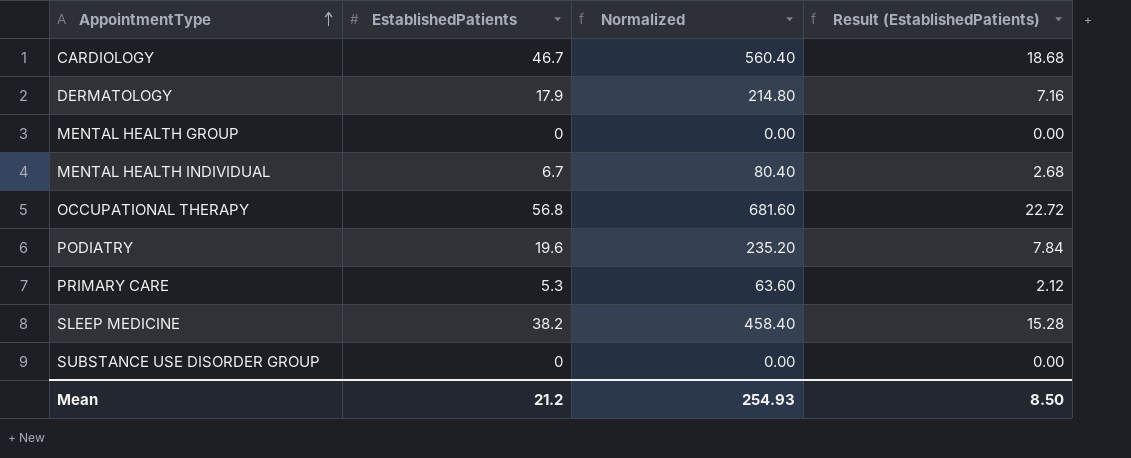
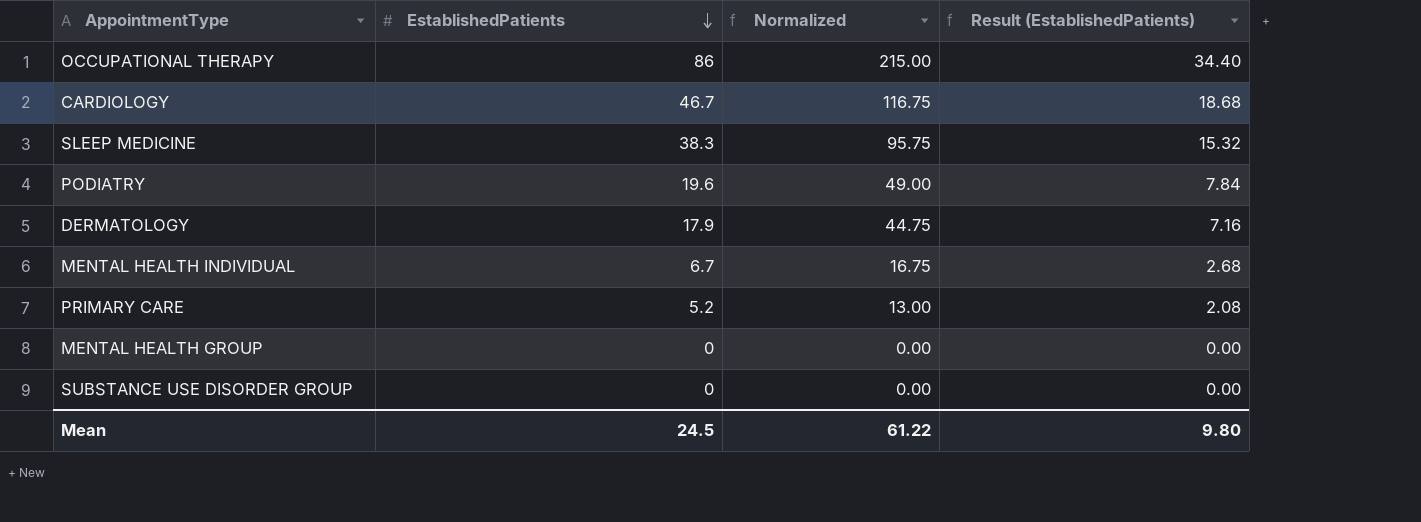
row order: AppointmentType ascending -> EstablishedPatients descending
column Normalized | formula: [EstablishedPatients] * 12 -> [EstablishedPatients] * 2.5
OCCUPATIONAL THERAPY | EstablishedPatients: 56.8 -> 86
OCCUPATIONAL THERAPY | Result (EstablishedPatients): 22.72 -> 34.40
SLEEP MEDICINE | EstablishedPatients: 38.2 -> 38.3
SLEEP MEDICINE | Result (EstablishedPatients): 15.28 -> 15.32
PRIMARY CARE | EstablishedPatients: 5.3 -> 5.2
PRIMARY CARE | Result (EstablishedPatients): 2.12 -> 2.08
Mean | EstablishedPatients: 21.2 -> 24.5
Mean | Normalized: 254.93 -> 61.22
Mean | Result (EstablishedPatients): 8.50 -> 9.80

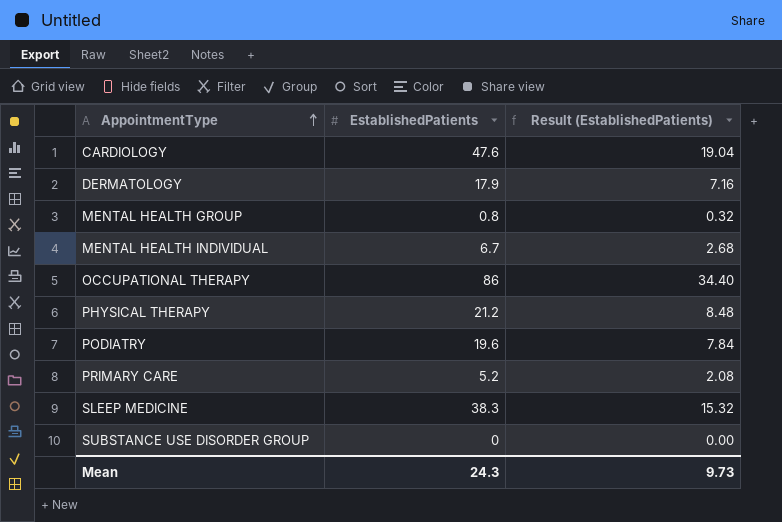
row order: EstablishedPatients descending -> AppointmentType ascending
column Normalized | formula: [EstablishedPatients] * 2.5 -> none
CARDIOLOGY | EstablishedPatients: 46.7 -> 47.6
CARDIOLOGY | Result (EstablishedPatients): 18.68 -> 19.04
MENTAL HEALTH GROUP | EstablishedPatients: 0 -> 0.8
MENTAL HEALTH GROUP | Result (EstablishedPatients): 0.00 -> 0.32
row PHYSICAL THERAPY: none -> 21.2 | 8.48
Mean | EstablishedPatients: 24.5 -> 24.3
Mean | Result (EstablishedPatients): 9.80 -> 9.73

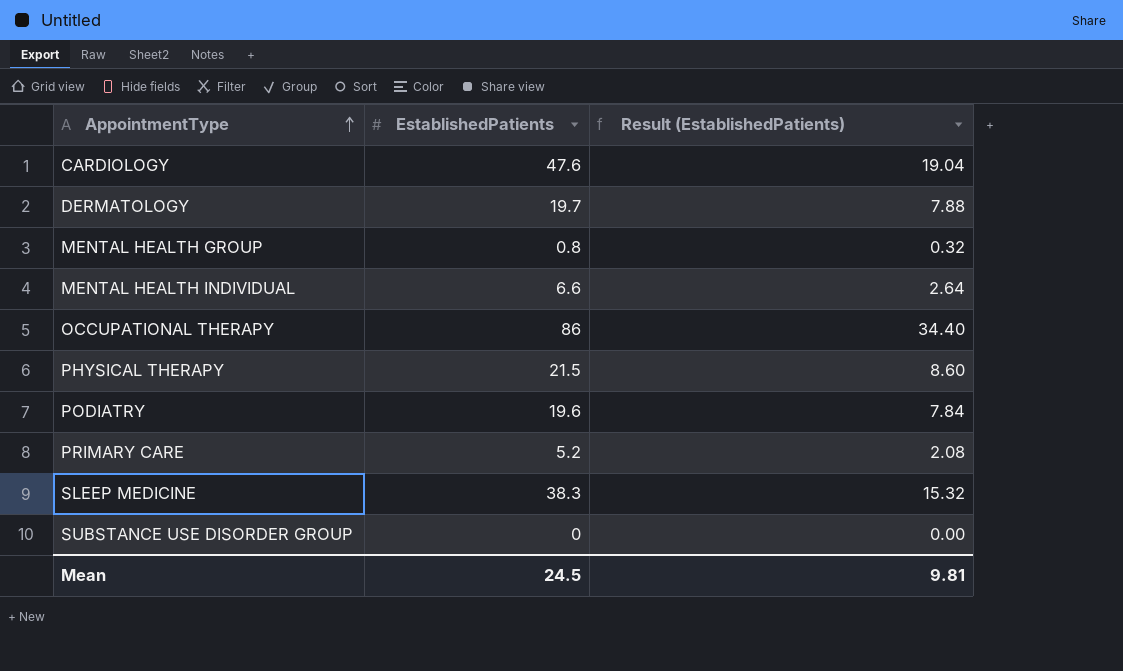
DERMATOLOGY | EstablishedPatients: 17.9 -> 19.7
DERMATOLOGY | Result (EstablishedPatients): 7.16 -> 7.88
MENTAL HEALTH INDIVIDUAL | EstablishedPatients: 6.7 -> 6.6
MENTAL HEALTH INDIVIDUAL | Result (EstablishedPatients): 2.68 -> 2.64
PHYSICAL THERAPY | EstablishedPatients: 21.2 -> 21.5
PHYSICAL THERAPY | Result (EstablishedPatients): 8.48 -> 8.60
Mean | EstablishedPatients: 24.3 -> 24.5
Mean | Result (EstablishedPatients): 9.73 -> 9.81

